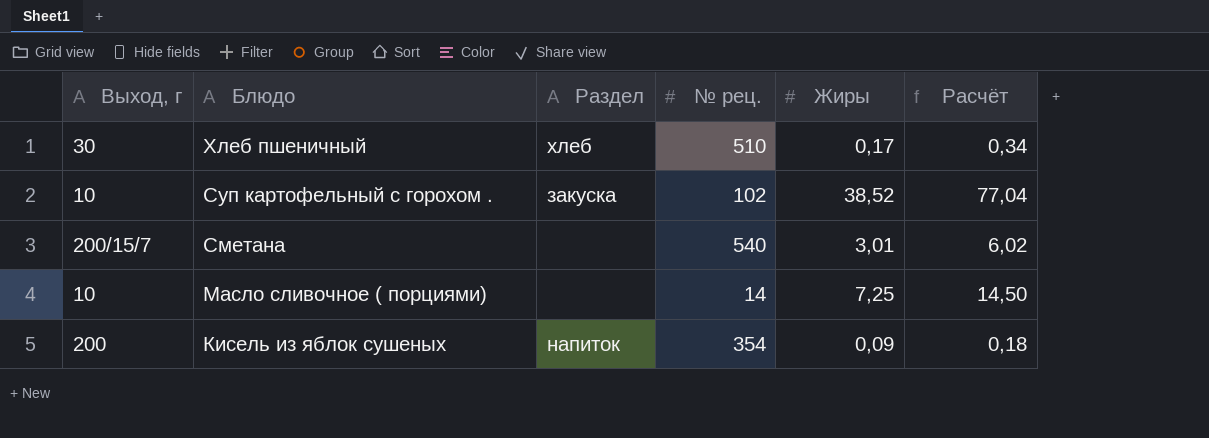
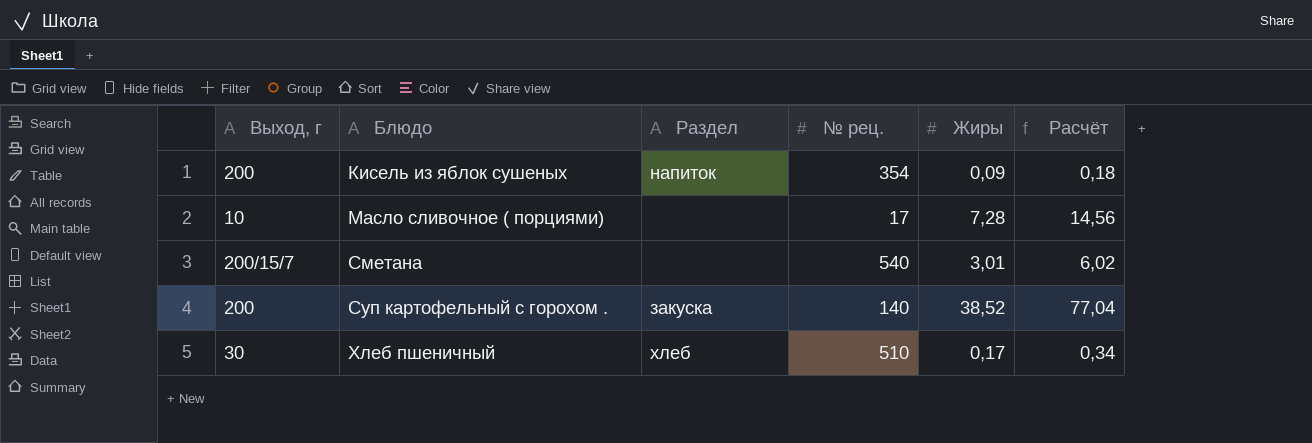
row order: Блюдо descending -> Блюдо ascending
Масло сливочное ( порциями) | № рец.: 14 -> 17
Масло сливочное ( порциями) | Жиры: 7,25 -> 7,28
Масло сливочное ( порциями) | Расчёт: 14,50 -> 14,56
Суп картофельный с горохом . | Выход, г: 10 -> 200
Суп картофельный с горохом . | № рец.: 102 -> 140

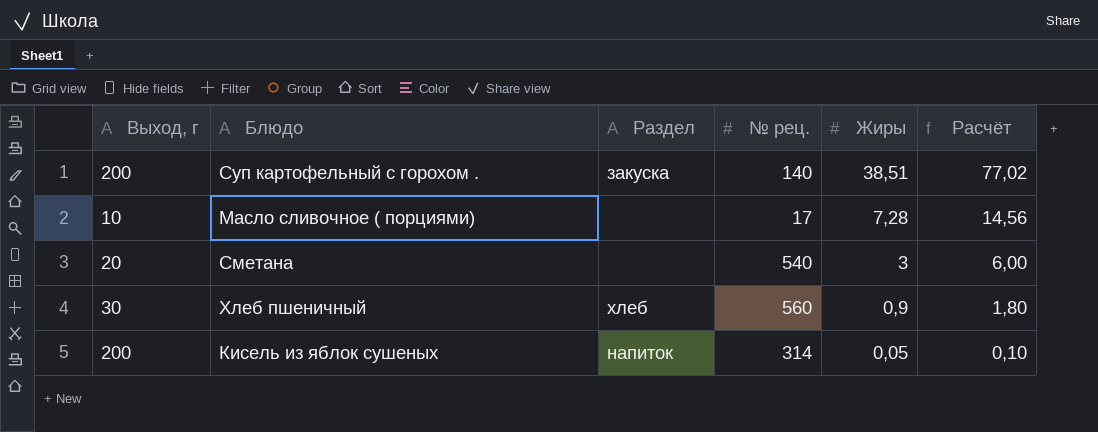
row order: Блюдо ascending -> Жиры descending
Суп картофельный с горохом . | Жиры: 38,52 -> 38,51
Суп картофельный с горохом . | Расчёт: 77,04 -> 77,02
Сметана | Выход, г: 200/15/7 -> 20
Сметана | Жиры: 3,01 -> 3
Сметана | Расчёт: 6,02 -> 6,00
Хлеб пшеничный | № рец.: 510 -> 560
Хлеб пшеничный | Жиры: 0,17 -> 0,9
Хлеб пшеничный | Расчёт: 0,34 -> 1,80
Кисель из яблок сушеных | № рец.: 354 -> 314
Кисель из яблок сушеных | Жиры: 0,09 -> 0,05
Кисель из яблок сушеных | Расчёт: 0,18 -> 0,10

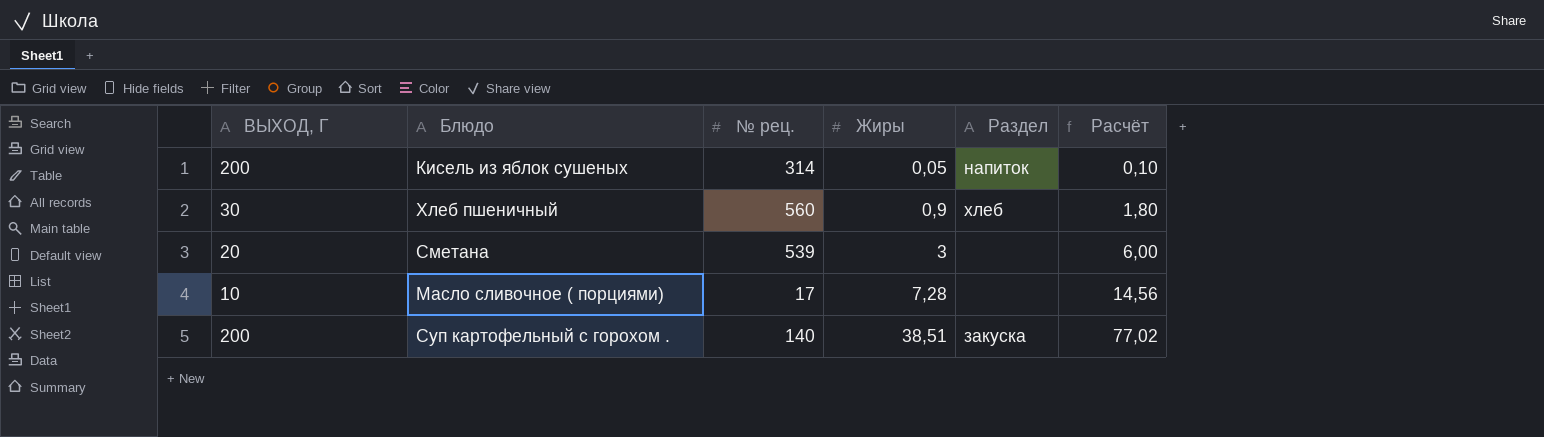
row order: Жиры descending -> Жиры ascending
column name: Выход, г -> ВЫХОД, Г
column Раздел | position: 3 -> 5
Сметана | № рец.: 540 -> 539

